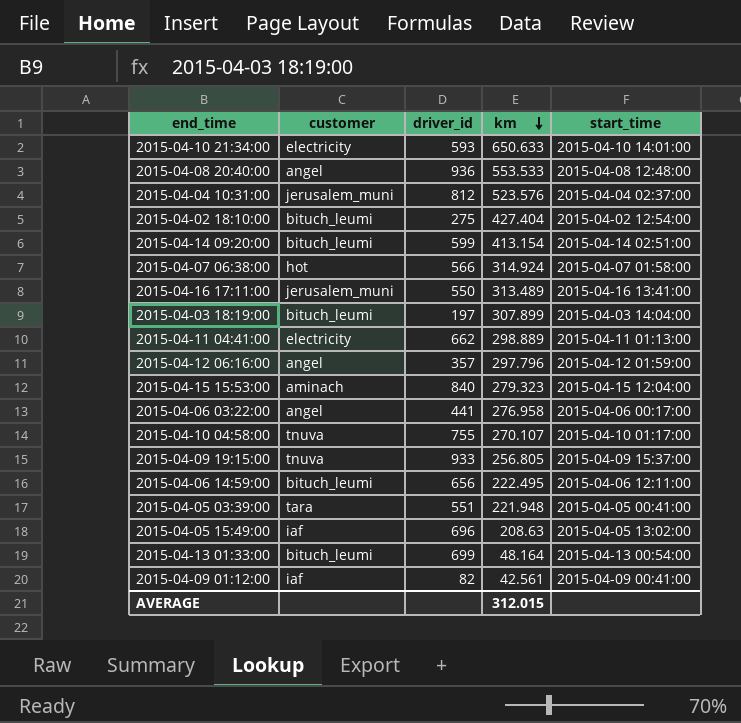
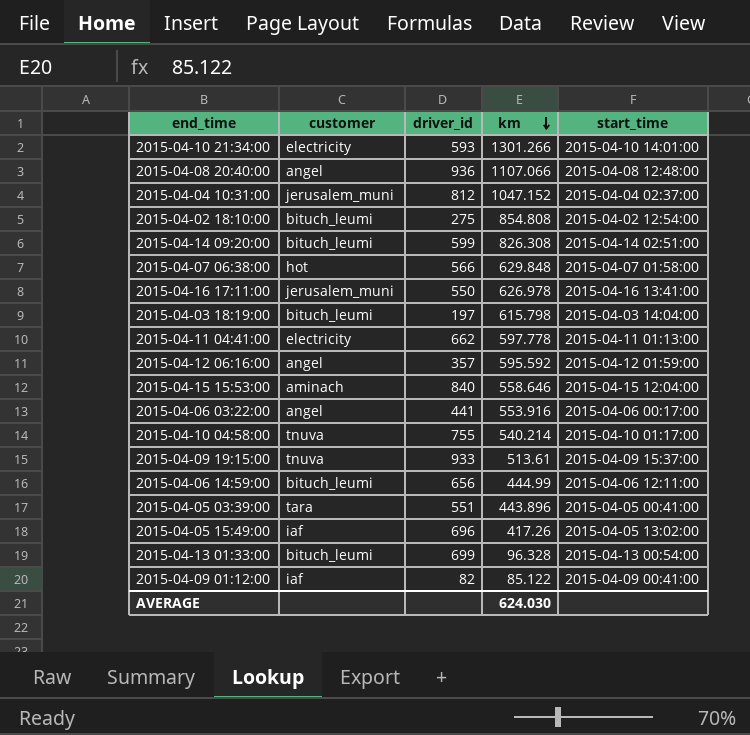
2015-04-10 21:34:00 | km: 650.633 -> 1301.266
2015-04-08 20:40:00 | km: 553.533 -> 1107.066
2015-04-04 10:31:00 | km: 523.576 -> 1047.152
2015-04-02 18:10:00 | km: 427.404 -> 854.808
2015-04-14 09:20:00 | km: 413.154 -> 826.308
2015-04-07 06:38:00 | km: 314.924 -> 629.848
2015-04-16 17:11:00 | km: 313.489 -> 626.978
2015-04-03 18:19:00 | km: 307.899 -> 615.798
2015-04-11 04:41:00 | km: 298.889 -> 597.778
2015-04-12 06:16:00 | km: 297.796 -> 595.592
2015-04-15 15:53:00 | km: 279.323 -> 558.646
2015-04-06 03:22:00 | km: 276.958 -> 553.916
2015-04-10 04:58:00 | km: 270.107 -> 540.214
2015-04-09 19:15:00 | km: 256.805 -> 513.61
2015-04-06 14:59:00 | km: 222.495 -> 444.99
2015-04-05 03:39:00 | km: 221.948 -> 443.896
2015-04-05 15:49:00 | km: 208.63 -> 417.26
2015-04-13 01:33:00 | km: 48.164 -> 96.328
2015-04-09 01:12:00 | km: 42.561 -> 85.122
AVERAGE | km: 312.015 -> 624.030

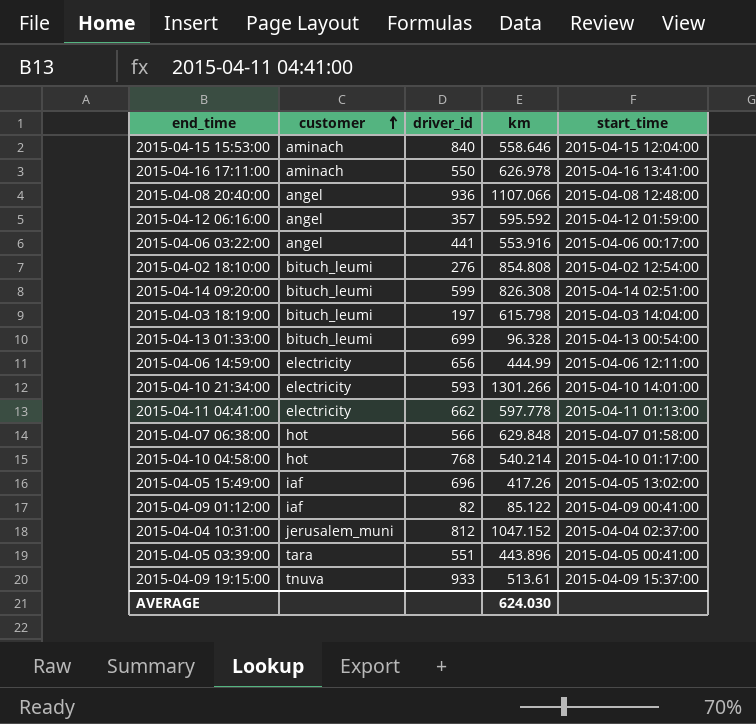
row order: km descending -> customer ascending
2015-04-16 17:11:00 | customer: jerusalem_muni -> aminach
2015-04-02 18:10:00 | driver_id: 275 -> 276
2015-04-06 14:59:00 | customer: bituch_leumi -> electricity
2015-04-10 04:58:00 | customer: tnuva -> hot
2015-04-10 04:58:00 | driver_id: 755 -> 768

